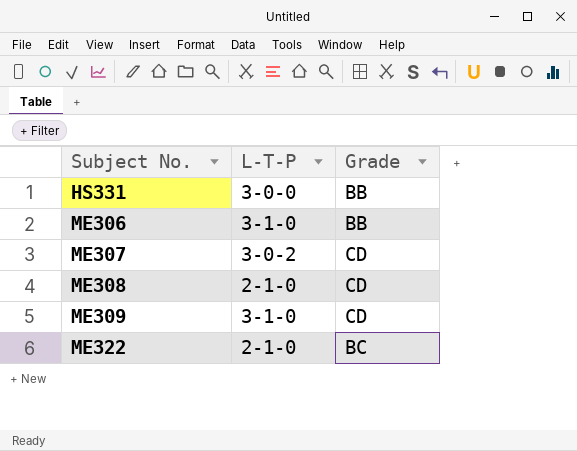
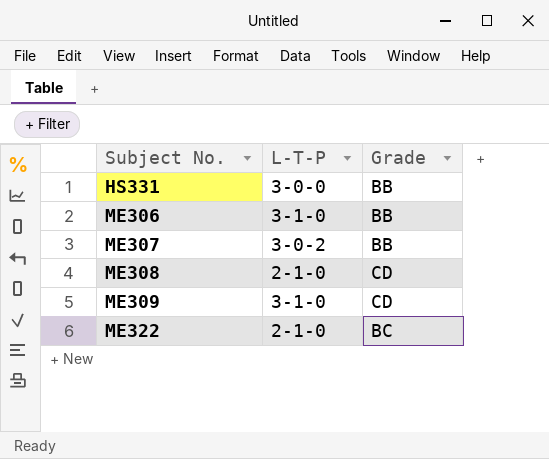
ME307 | Grade: CD -> BB

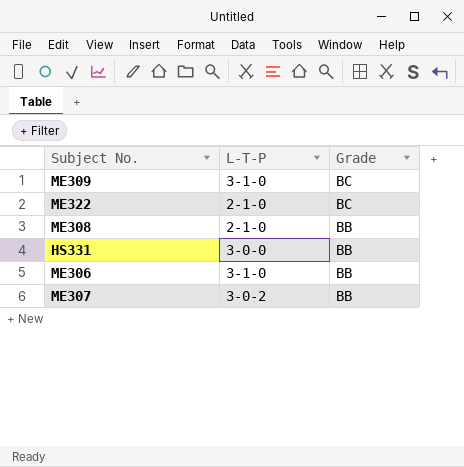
row order: Subject No. ascending -> Grade descending
ME309 | Grade: CD -> BC
ME308 | Grade: CD -> BB

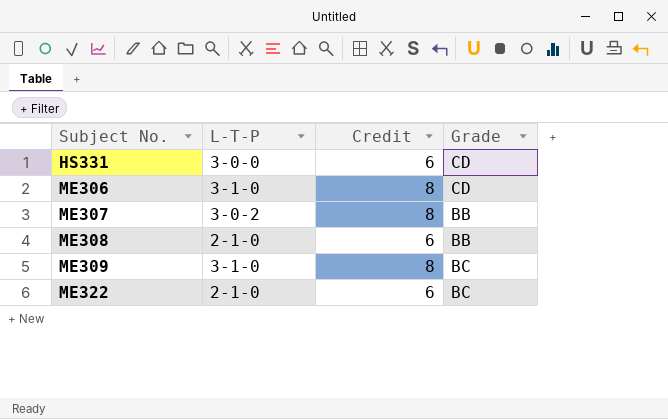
row order: Grade descending -> Subject No. ascending
column Credit | position: none -> 3
HS331 | Grade: BB -> CD
ME306 | Grade: BB -> CD

